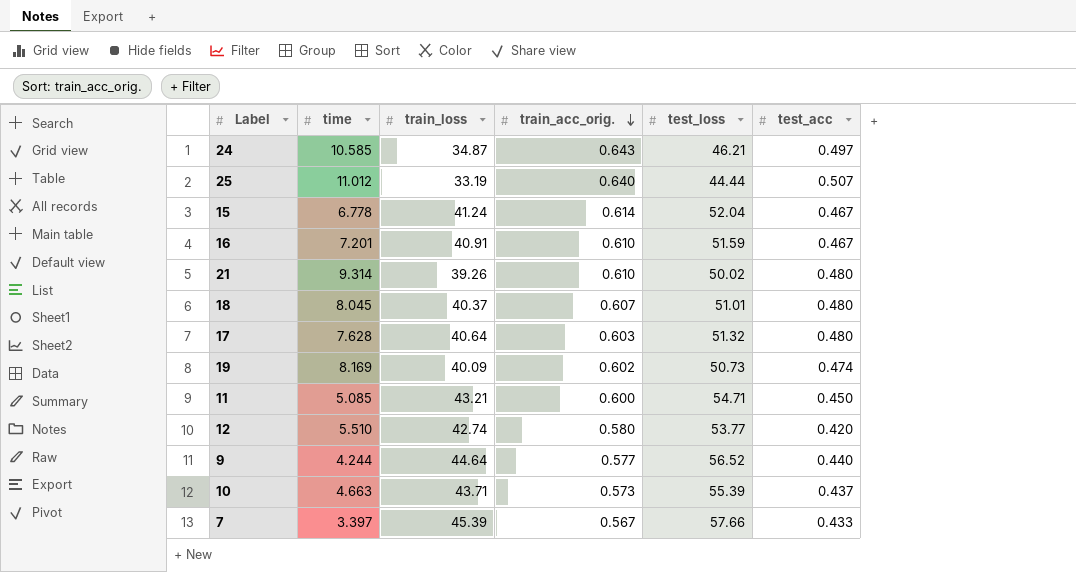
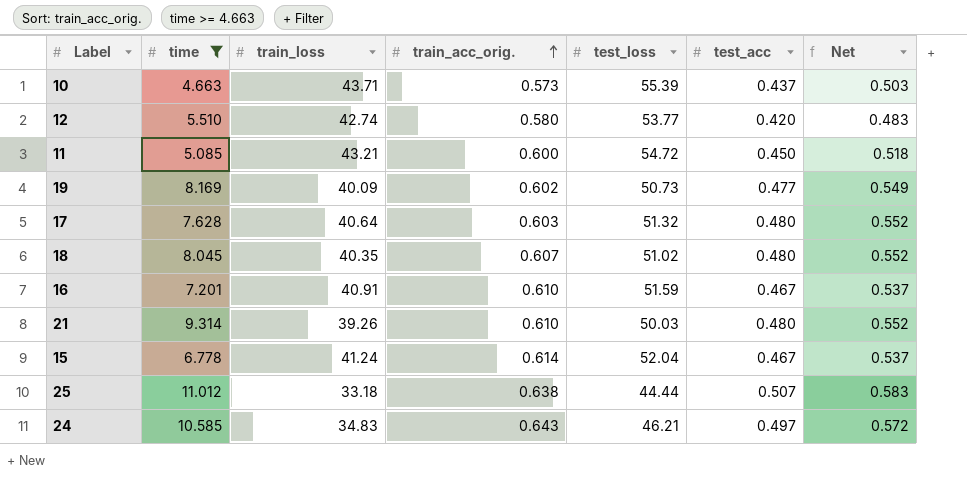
filter: none -> time >= 4.663
row order: train_acc_orig. descending -> train_acc_orig. ascending
column Net | formula: none -> [test_acc] * 1.15
11 | test_loss: 54.71 -> 54.72
19 | test_acc: 0.474 -> 0.477
18 | train_loss: 40.37 -> 40.35
18 | test_loss: 51.01 -> 51.02
21 | test_loss: 50.02 -> 50.03
25 | train_loss: 33.19 -> 33.18
25 | train_acc_orig.: 0.640 -> 0.638
24 | train_loss: 34.87 -> 34.83

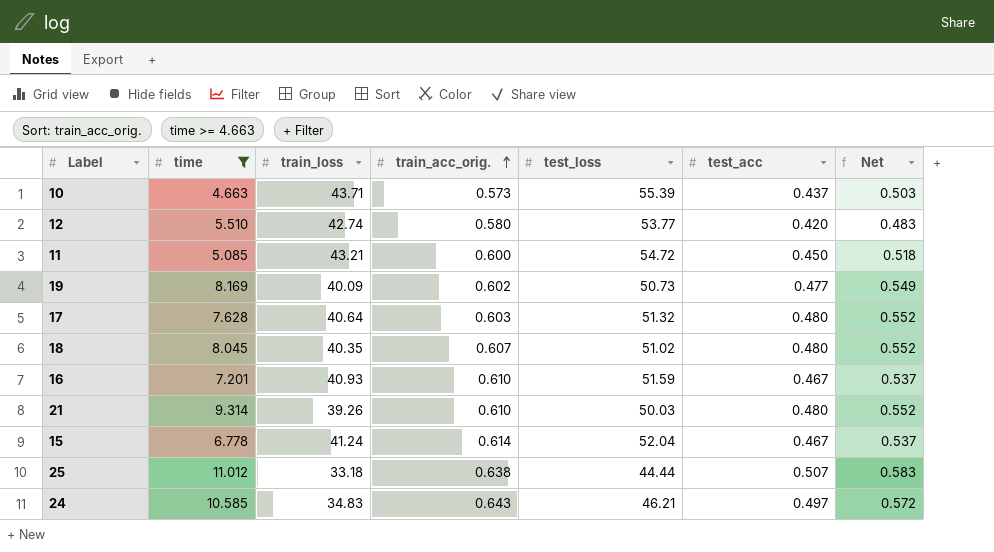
16 | train_loss: 40.91 -> 40.93

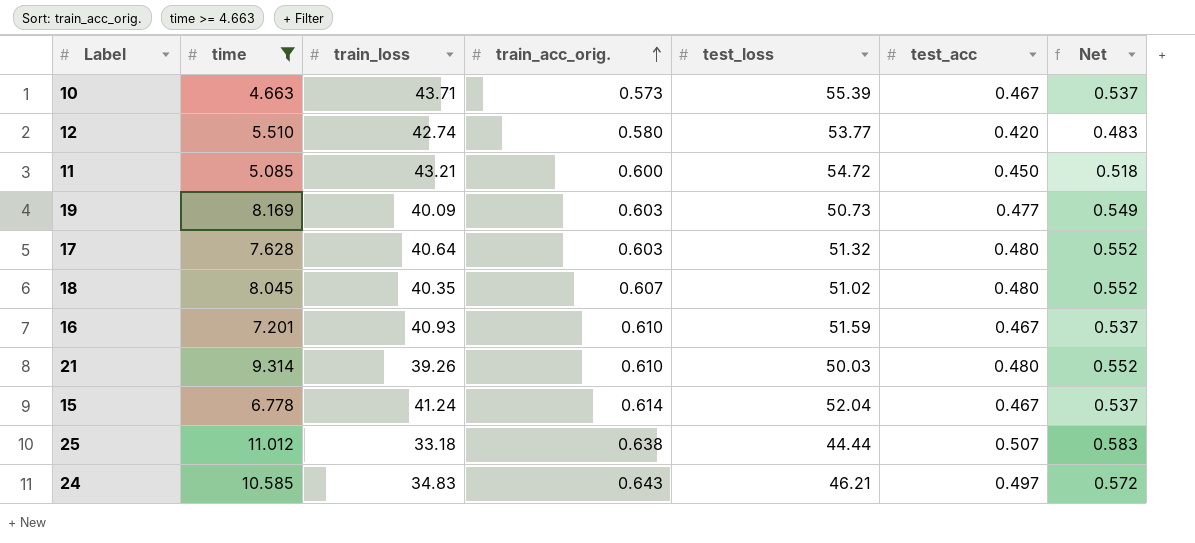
10 | test_acc: 0.437 -> 0.467
10 | Net: 0.503 -> 0.537
19 | train_acc_orig.: 0.602 -> 0.603

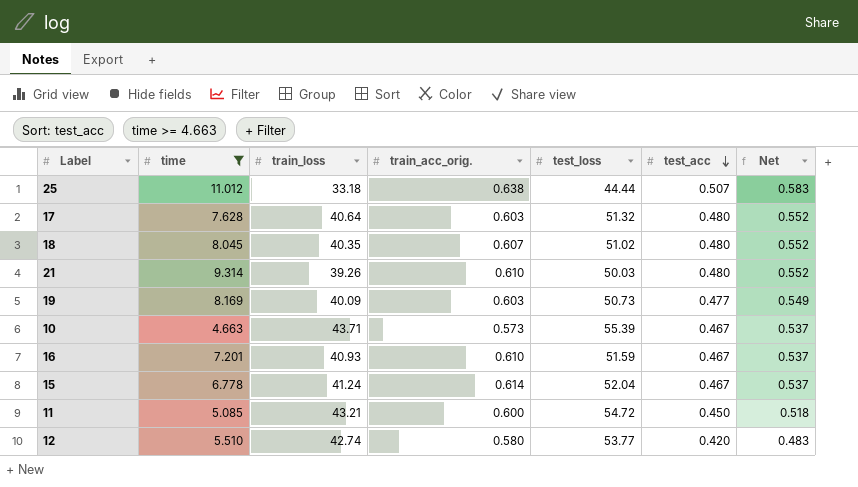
row order: train_acc_orig. ascending -> test_acc descending
row 24: 10.585 | 34.83 | 0.643 | 46.21 | 0.497 | 0.572 -> none

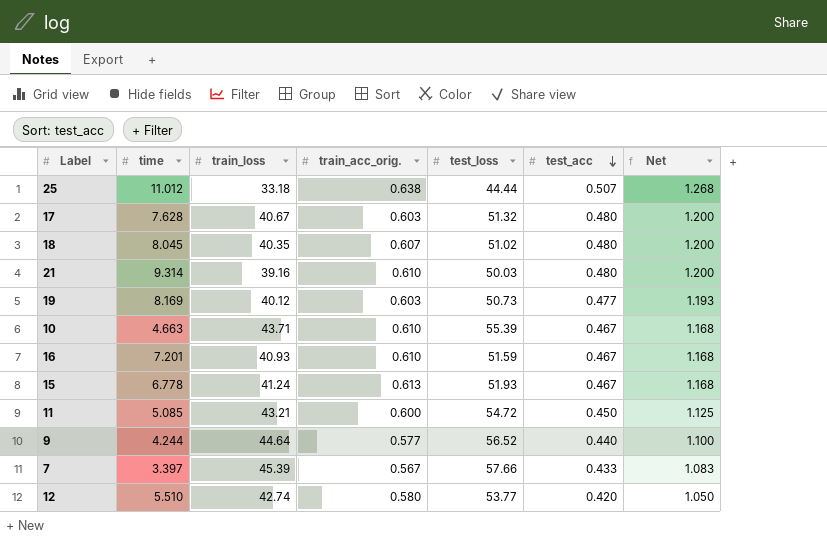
filter: time >= 4.663 -> none
column Net | formula: [test_acc] * 1.15 -> [test_acc] * 2.5
17 | train_loss: 40.64 -> 40.67
21 | train_loss: 39.26 -> 39.16
19 | train_loss: 40.09 -> 40.12
10 | train_acc_orig.: 0.573 -> 0.610
15 | train_acc_orig.: 0.614 -> 0.613
15 | test_loss: 52.04 -> 51.93

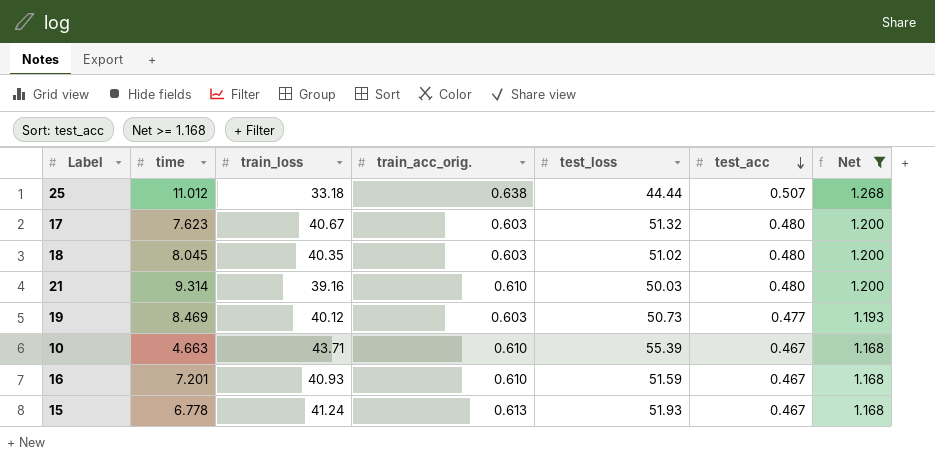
filter: none -> Net >= 1.168
17 | time: 7.628 -> 7.623
18 | train_acc_orig.: 0.607 -> 0.603
19 | time: 8.169 -> 8.469

